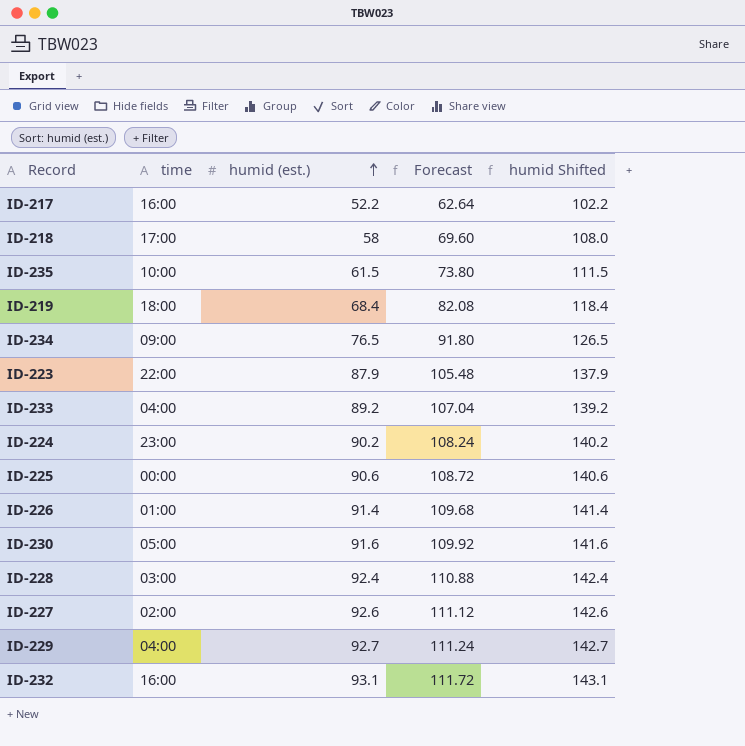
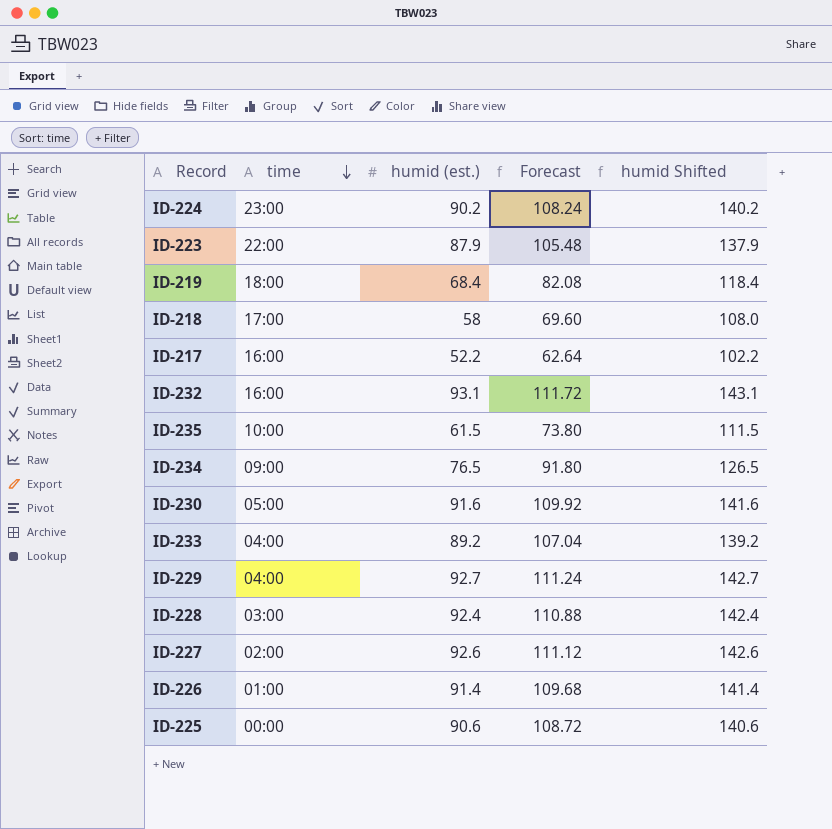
row order: humid (est.) ascending -> time descending

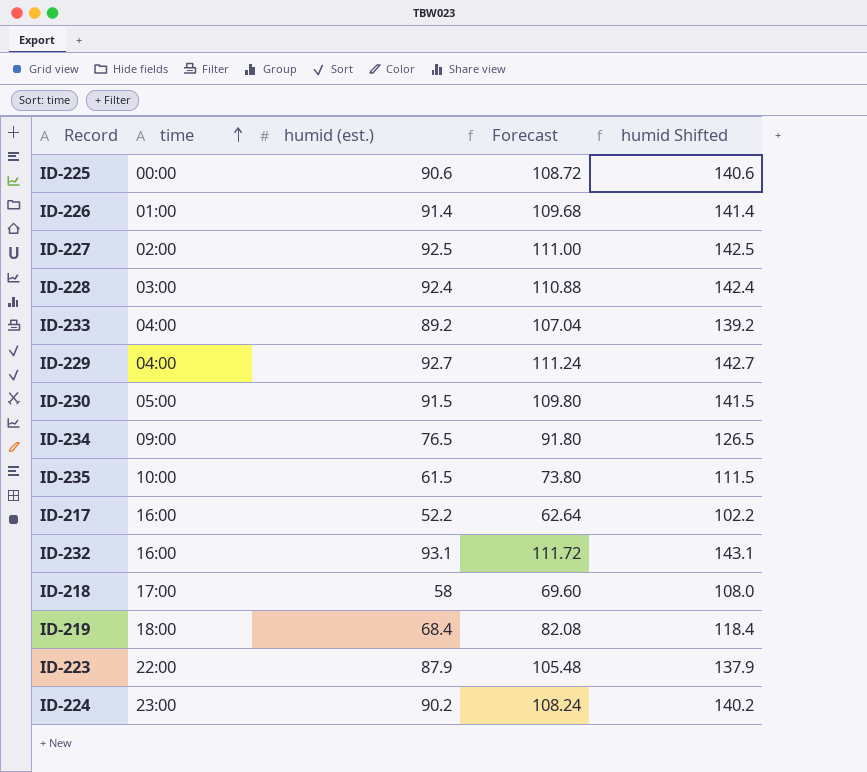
row order: time descending -> time ascending
ID-227 | humid (est.): 92.6 -> 92.5
ID-227 | Forecast: 111.12 -> 111.00
ID-227 | humid Shifted: 142.6 -> 142.5
ID-230 | humid (est.): 91.6 -> 91.5
ID-230 | Forecast: 109.92 -> 109.80
ID-230 | humid Shifted: 141.6 -> 141.5

